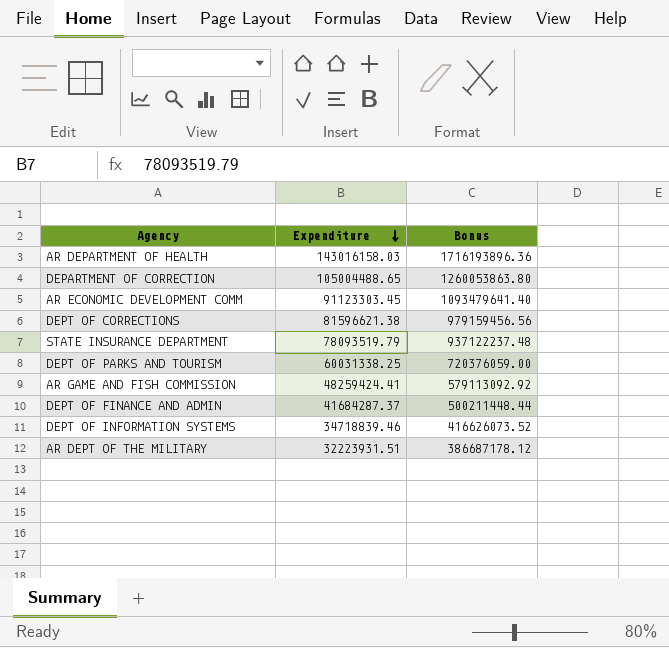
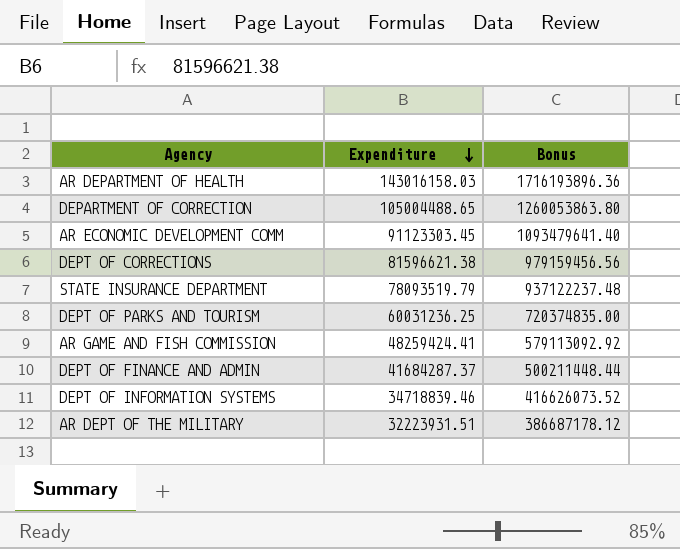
DEPT OF PARKS AND TOURISM | Expenditure: 60031338.25 -> 60031236.25
DEPT OF PARKS AND TOURISM | Bonus: 720376059.00 -> 720374835.00

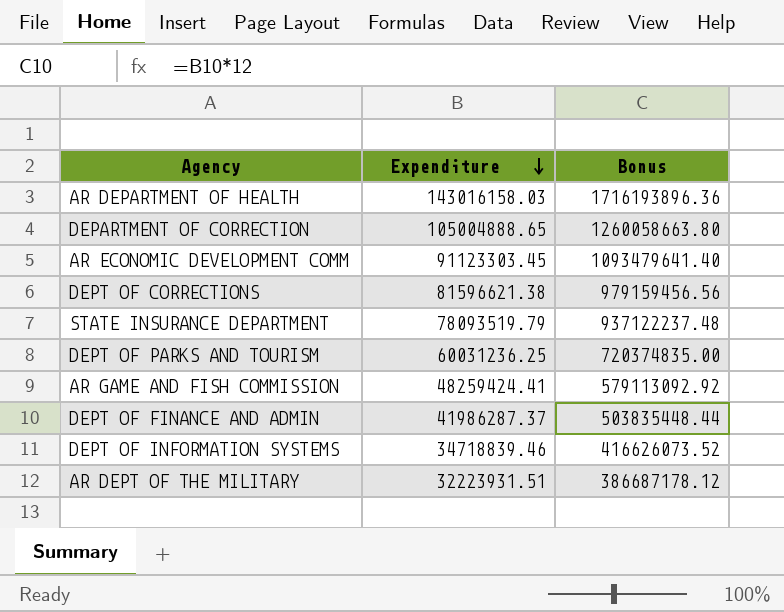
DEPARTMENT OF CORRECTION | Expenditure: 105004488.65 -> 105004888.65
DEPARTMENT OF CORRECTION | Bonus: 1260053863.80 -> 1260058663.80
DEPT OF FINANCE AND ADMIN | Expenditure: 41684287.37 -> 41986287.37
DEPT OF FINANCE AND ADMIN | Bonus: 500211448.44 -> 503835448.44

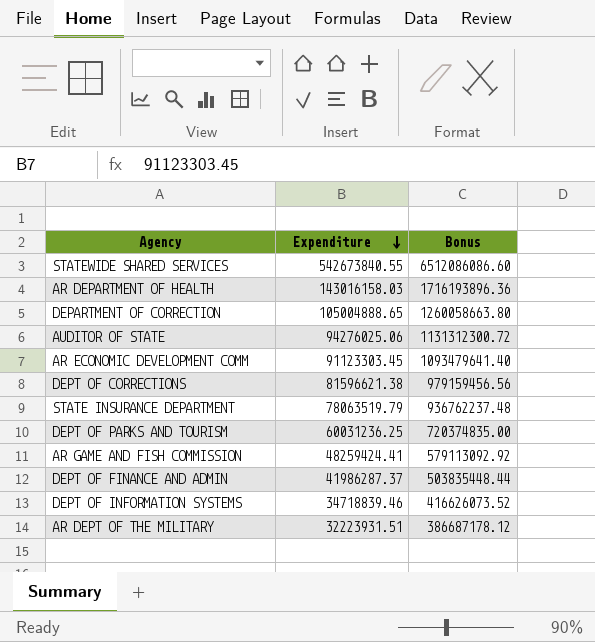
row STATEWIDE SHARED SERVICES: none -> 542673840.55 | 6512086086.60
row AUDITOR OF STATE: none -> 94276025.06 | 1131312300.72
STATE INSURANCE DEPARTMENT | Expenditure: 78093519.79 -> 78063519.79
STATE INSURANCE DEPARTMENT | Bonus: 937122237.48 -> 936762237.48

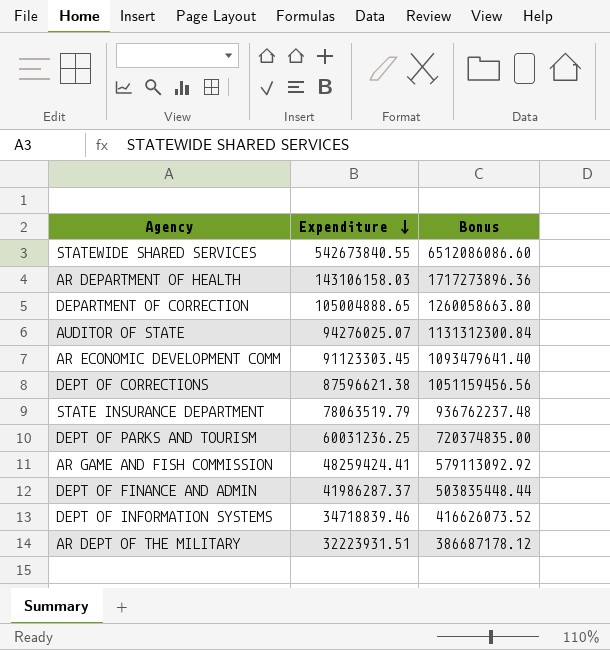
AR DEPARTMENT OF HEALTH | Expenditure: 143016158.03 -> 143106158.03
AR DEPARTMENT OF HEALTH | Bonus: 1716193896.36 -> 1717273896.36
AUDITOR OF STATE | Expenditure: 94276025.06 -> 94276025.07
AUDITOR OF STATE | Bonus: 1131312300.72 -> 1131312300.84
DEPT OF CORRECTIONS | Expenditure: 81596621.38 -> 87596621.38
DEPT OF CORRECTIONS | Bonus: 979159456.56 -> 1051159456.56

